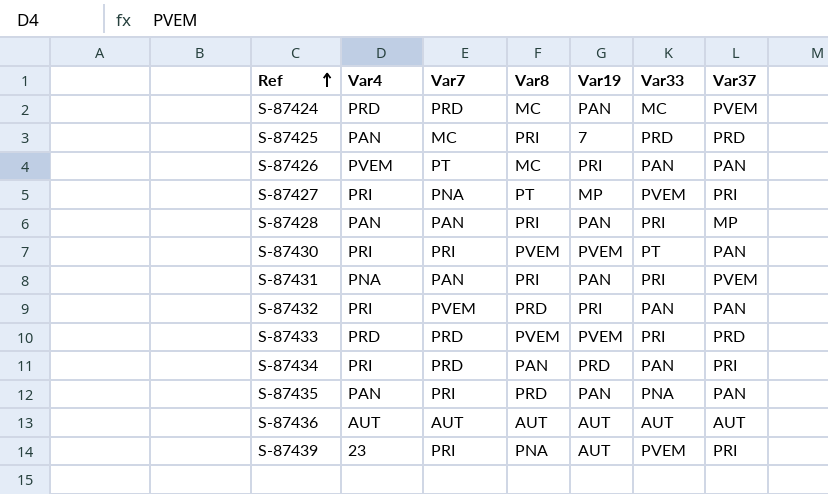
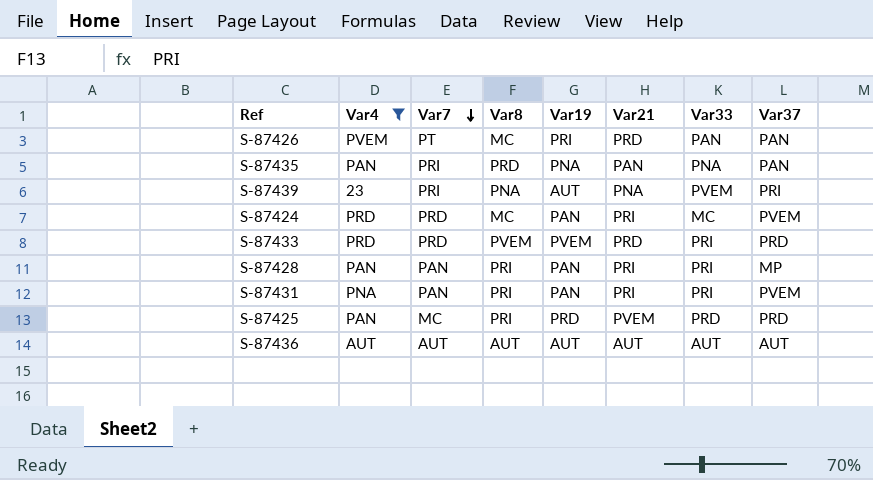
filter: none -> Var4 != PRI
row order: Ref ascending -> Var7 descending
column Var21 | position: none -> 6
S-87435 | Var19: PAN -> PNA
S-87425 | Var19: 7 -> PRD

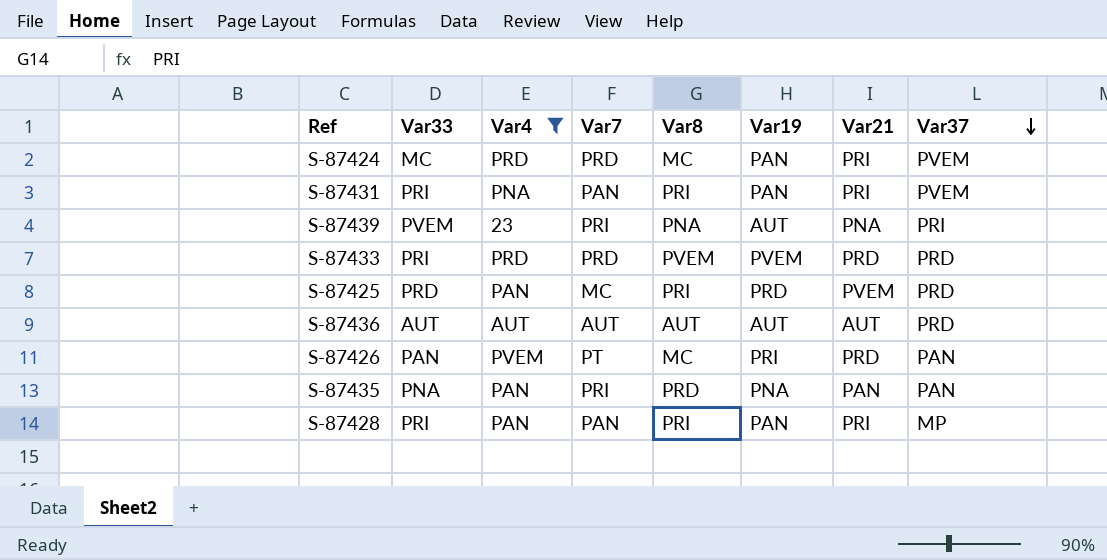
row order: Var7 descending -> Var37 descending
column Var33 | position: 7 -> 2
S-87436 | Var37: AUT -> PRD

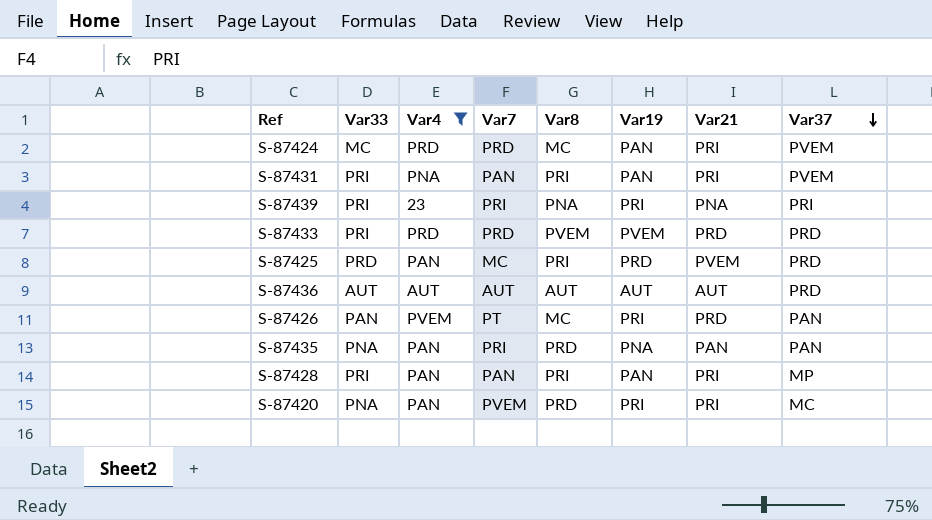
S-87439 | Var33: PVEM -> PRI
S-87439 | Var19: AUT -> PRI
row S-87420: none -> PNA | PAN | PVEM | PRD | PRI | PRI | MC

